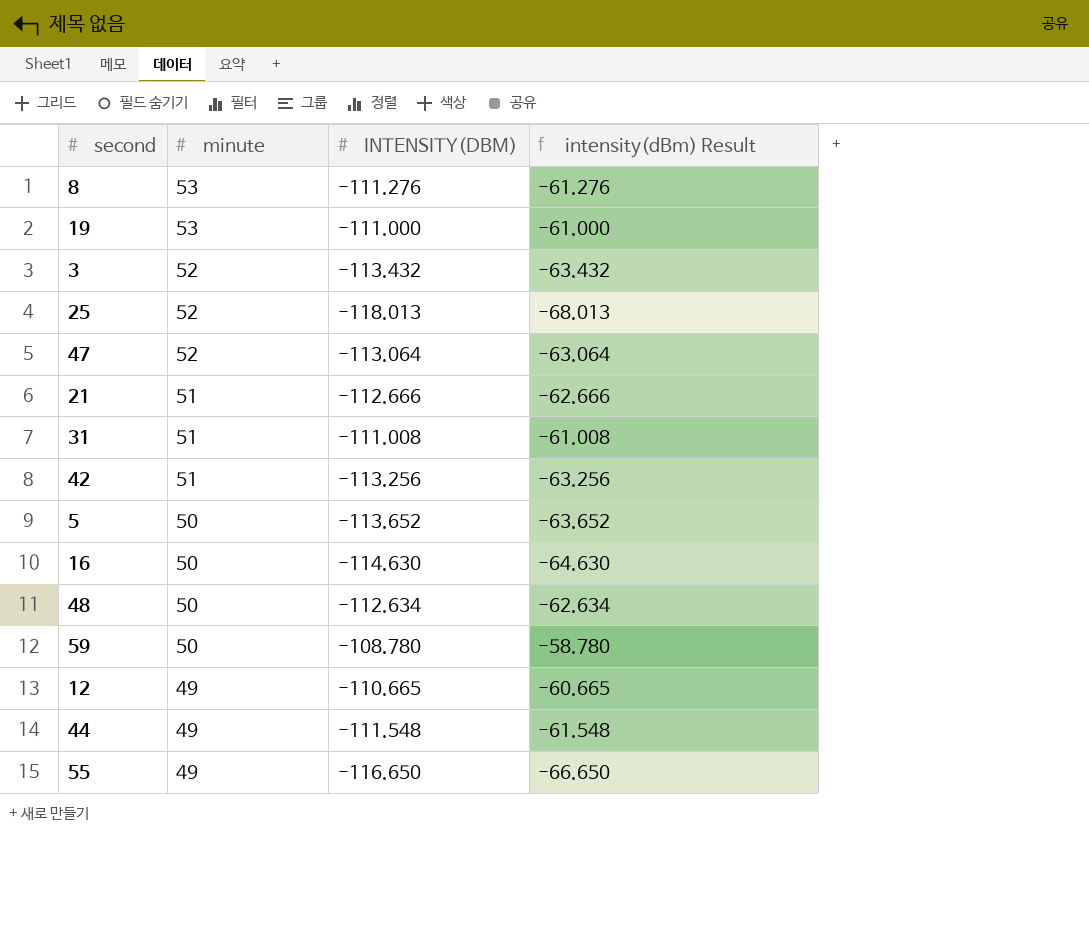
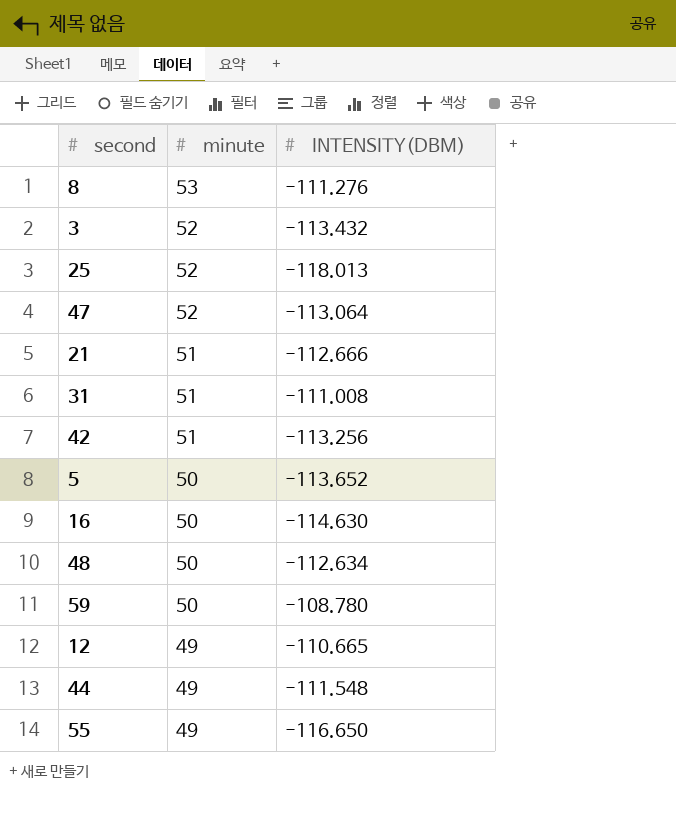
column intensity(dBm) Result | formula: [INTENSITY(DBM)] + 50 -> none
row 19: 53 | -111.000 | -61.000 -> none

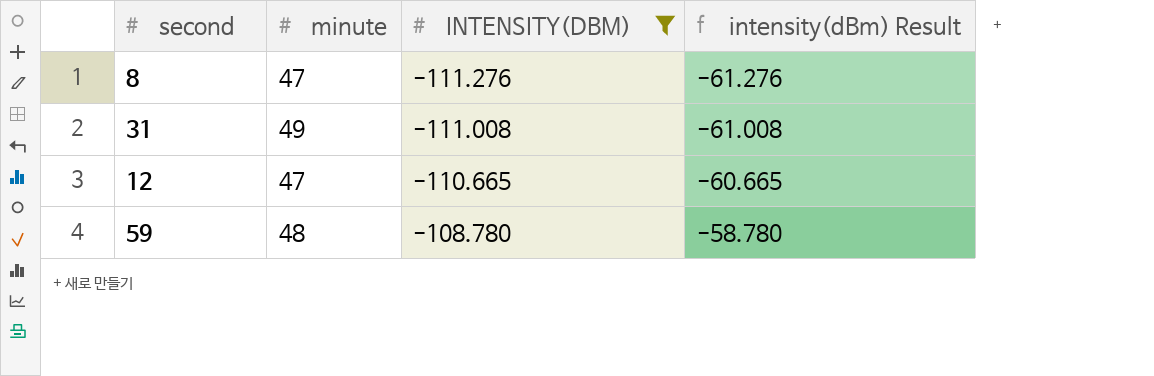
filter: none -> INTENSITY(DBM) >= -111.276
row order: minute descending -> INTENSITY(DBM) ascending
column intensity(dBm) Result | formula: none -> [INTENSITY(DBM)] + 50
8 | minute: 53 -> 47
31 | minute: 51 -> 49
12 | minute: 49 -> 47
59 | minute: 50 -> 48

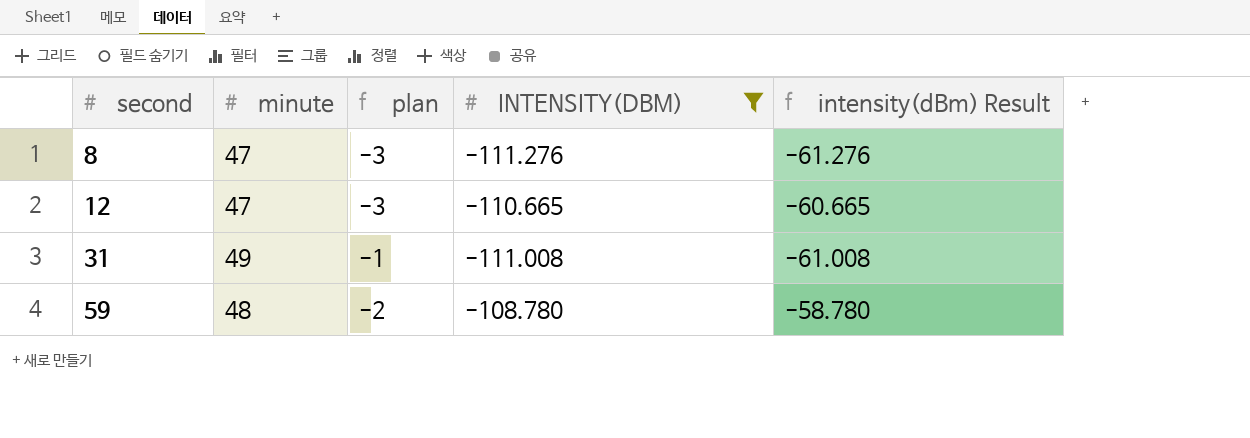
row order: INTENSITY(DBM) ascending -> second ascending
column plan | formula: none -> [minute] - 50

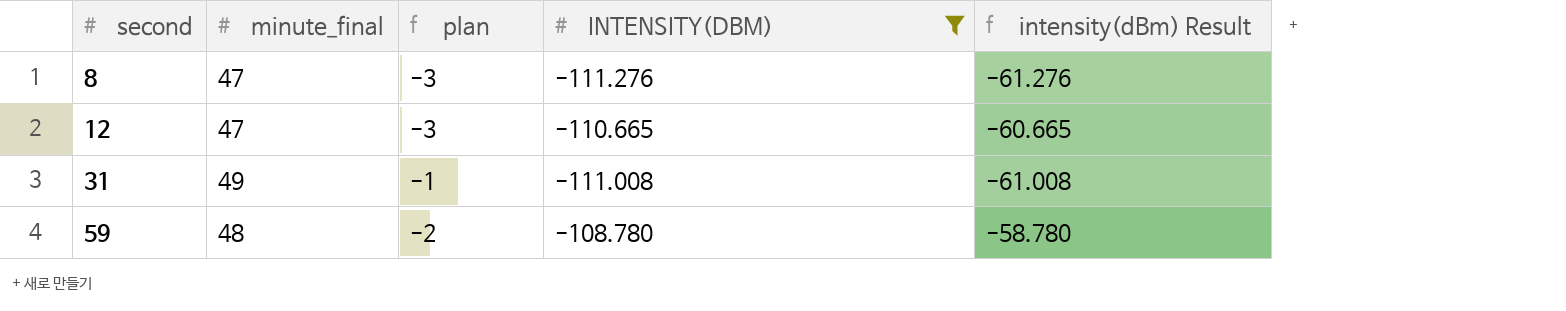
column name: minute -> minute_final

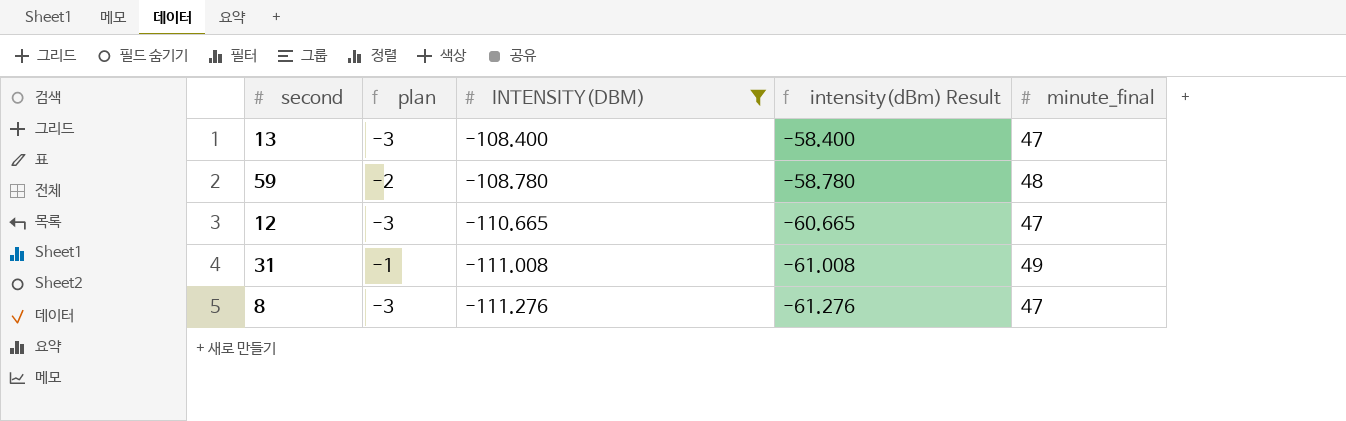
row order: second ascending -> INTENSITY(DBM) descending
column minute_final | position: 2 -> 5
row 13: none -> -3 | -108.400 | -58.400 | 47

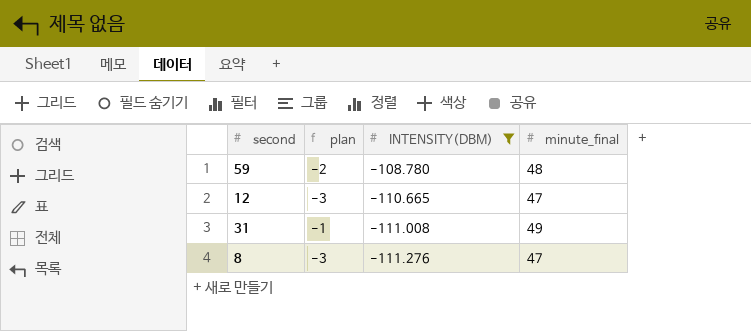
column intensity(dBm) Result | formula: [INTENSITY(DBM)] + 50 -> none
row 13: -3 | -108.400 | -58.400 | 47 -> none

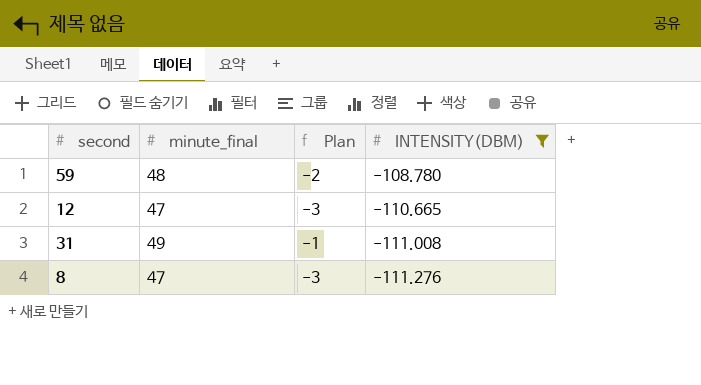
column minute_final | position: 4 -> 2
column name: plan -> Plan

